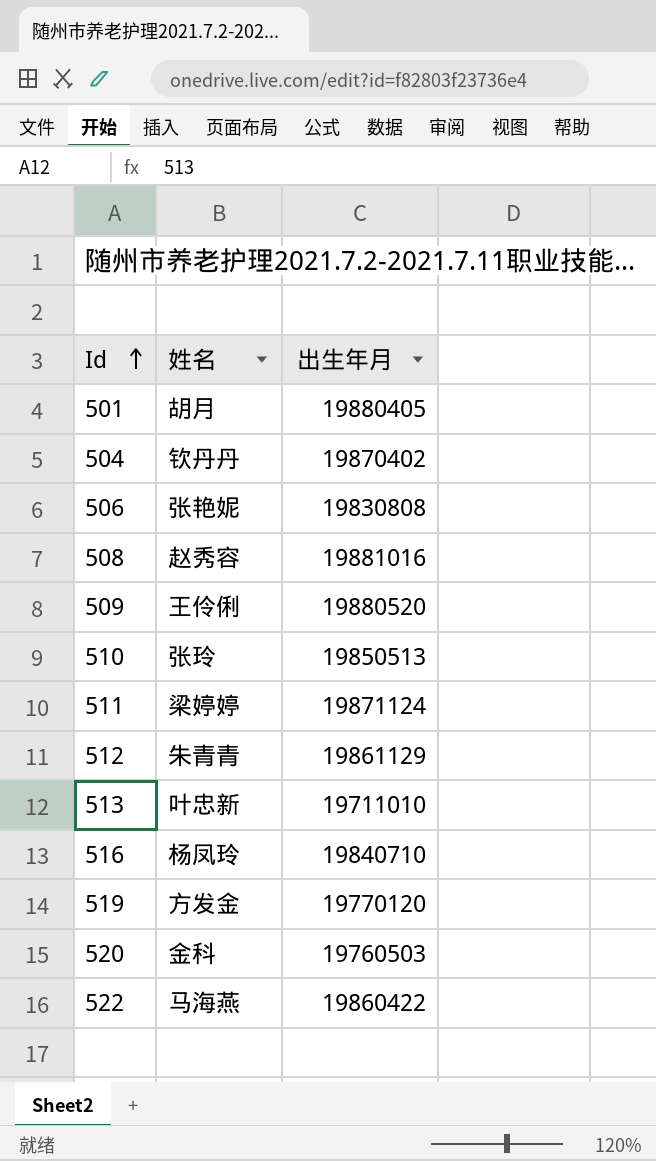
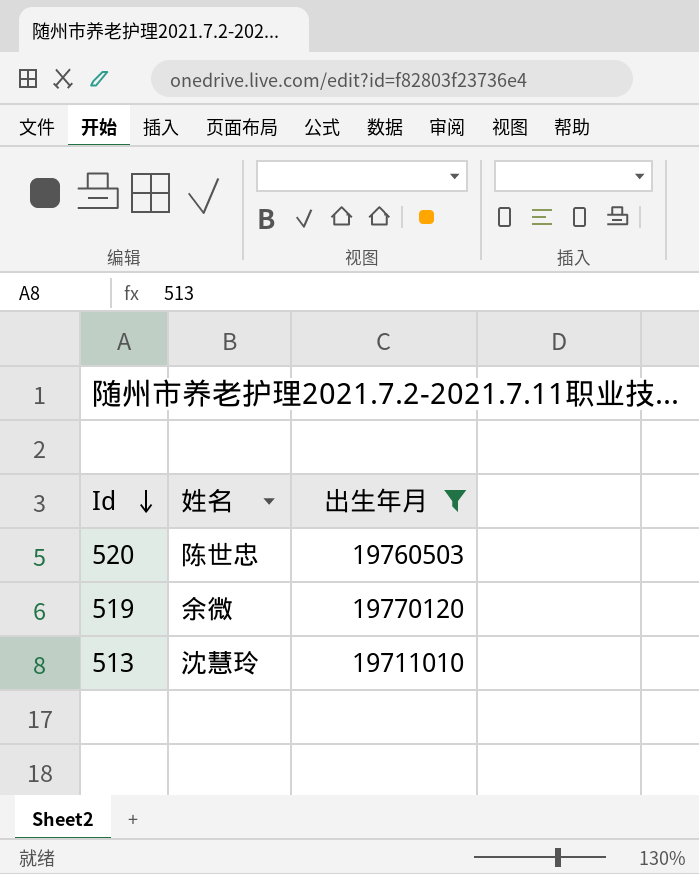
filter: none -> 出生年月 <= 19770120
row order: Id ascending -> Id descending
520 | 姓名: 金科 -> 陈世忠
519 | 姓名: 方发金 -> 余微
513 | 姓名: 叶忠新 -> 沈慧玲

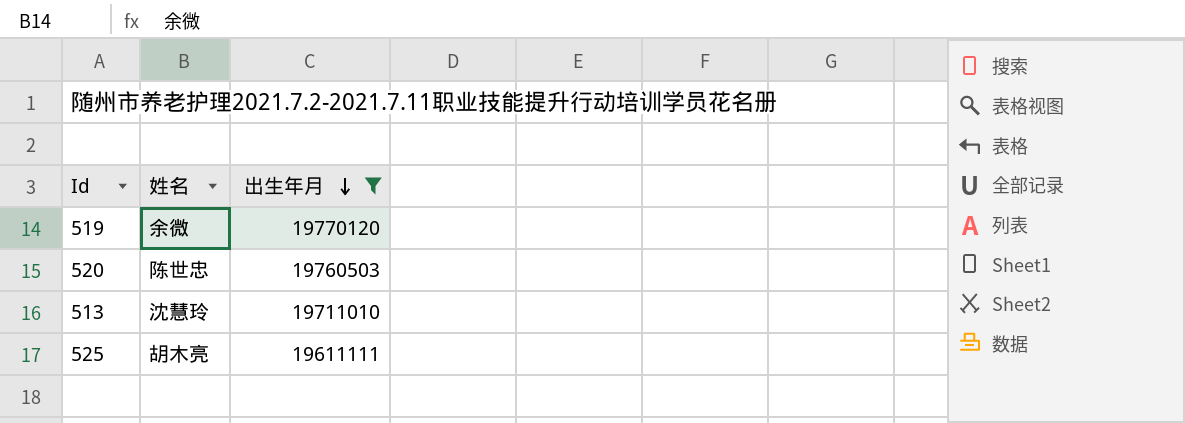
row order: Id descending -> 出生年月 descending
row 525: none -> 胡木亮 | 19611111

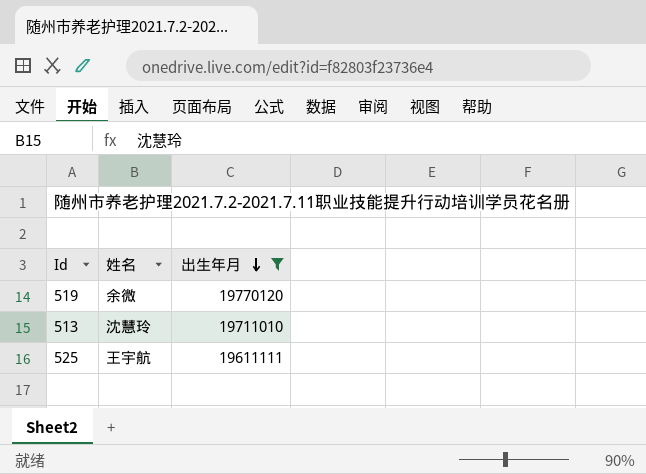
row 520: 陈世忠 | 19760503 -> none
525 | 姓名: 胡木亮 -> 王宇航

